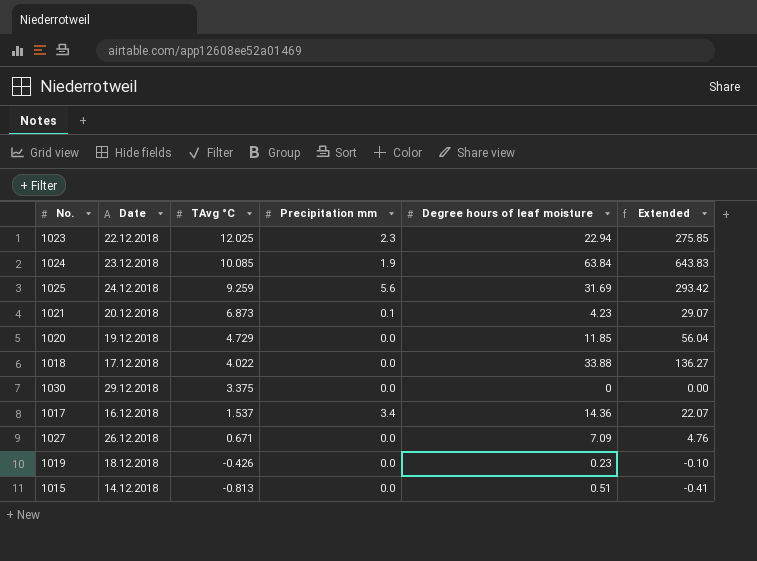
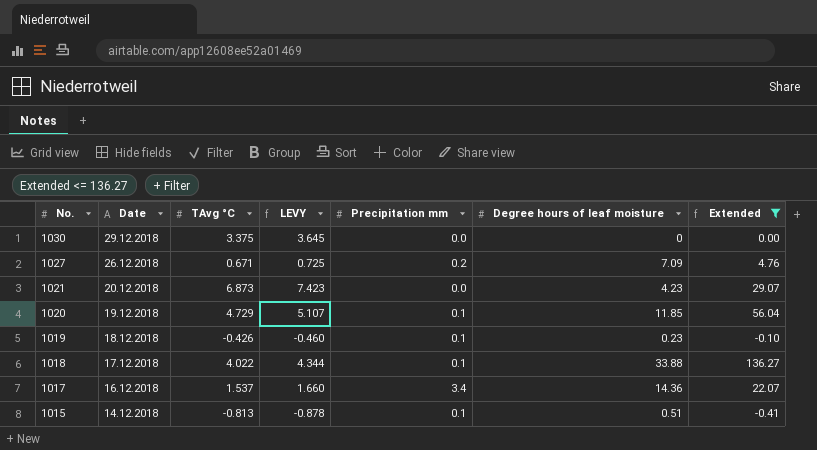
filter: none -> Extended <= 136.27
row order: TAvg °C descending -> No. descending
column LEVY | formula: none -> [TAvg °C] * 1.08
1027 | Precipitation mm: 0.0 -> 0.2
1021 | Precipitation mm: 0.1 -> 0.0
1020 | Precipitation mm: 0.0 -> 0.1
1019 | Precipitation mm: 0.0 -> 0.1
1018 | Precipitation mm: 0.0 -> 0.1
1015 | Precipitation mm: 0.0 -> 0.1

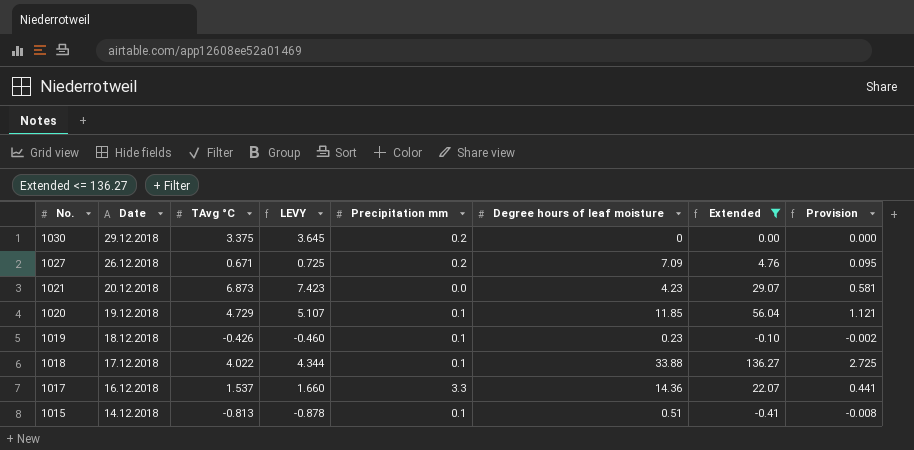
column Provision | formula: none -> [Extended] * 0.02
1030 | Precipitation mm: 0.0 -> 0.2
1017 | Precipitation mm: 3.4 -> 3.3

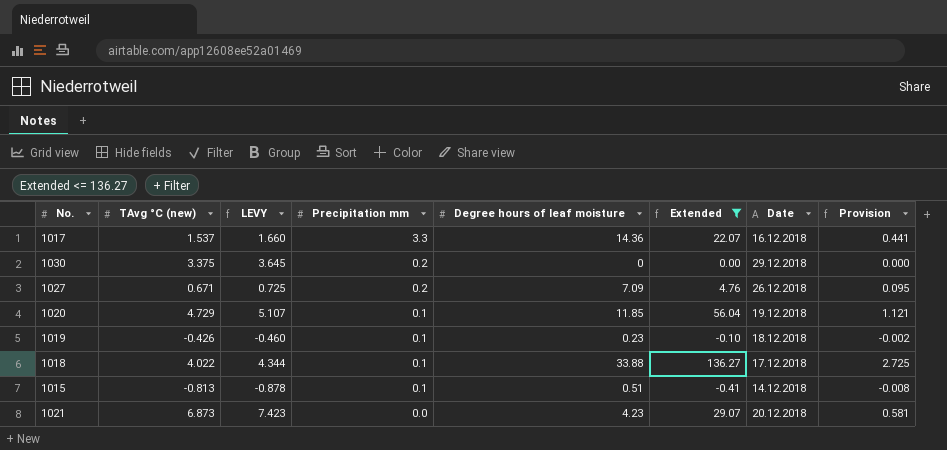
row order: No. descending -> Precipitation mm descending
column name: TAvg °C -> TAvg °C (new)
column Date | position: 2 -> 7

